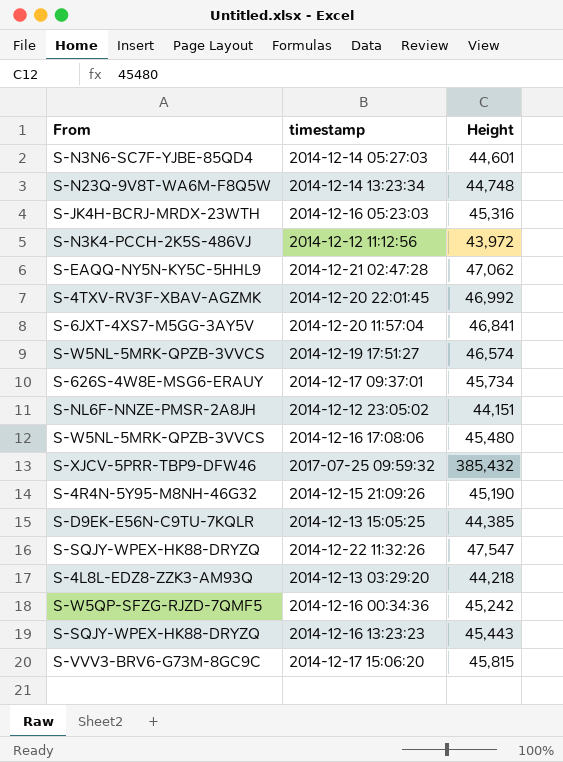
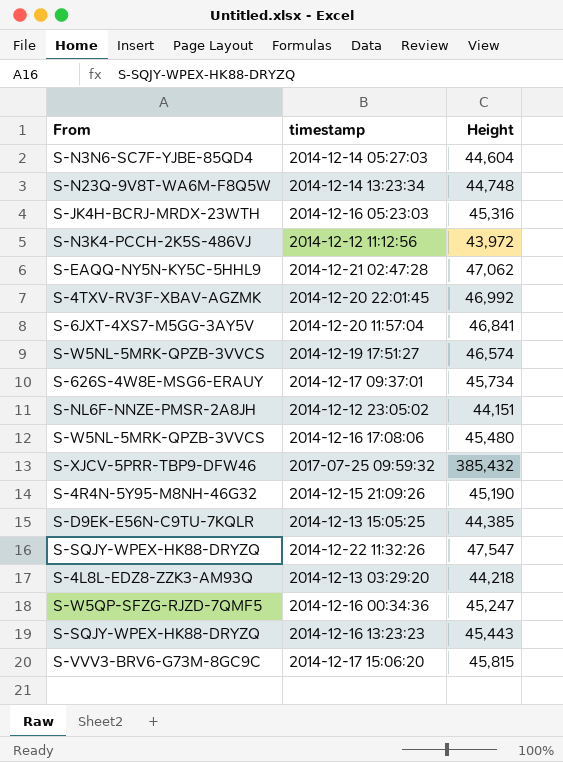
2014-12-14 05:27:03 | Height: 44,601 -> 44,604
2014-12-16 00:34:36 | Height: 45,242 -> 45,247

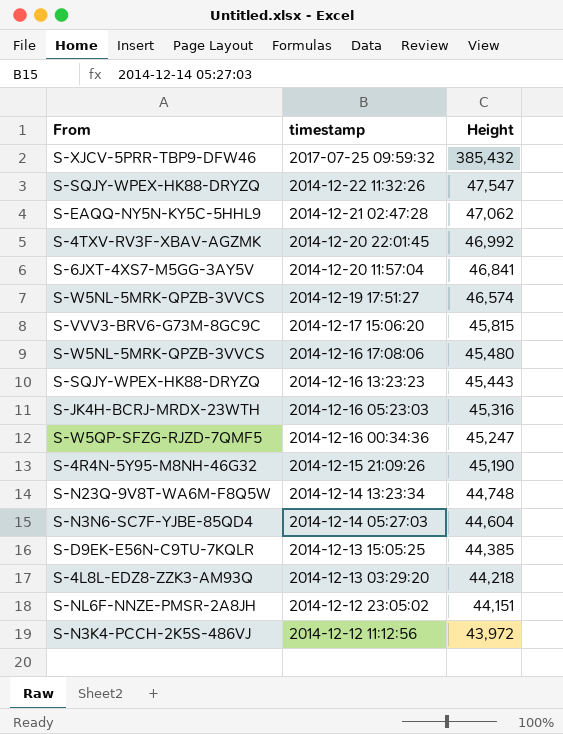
row order: none -> timestamp descending
row 2014-12-17 09:37:01: S-626S-4W8E-MSG6-ERAUY | 45,734 -> none

